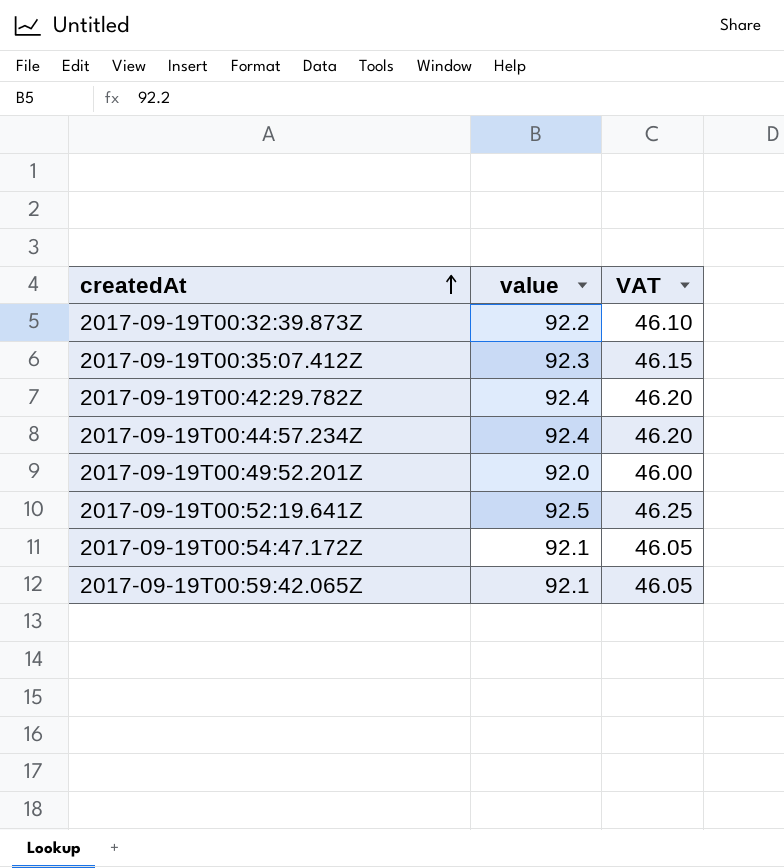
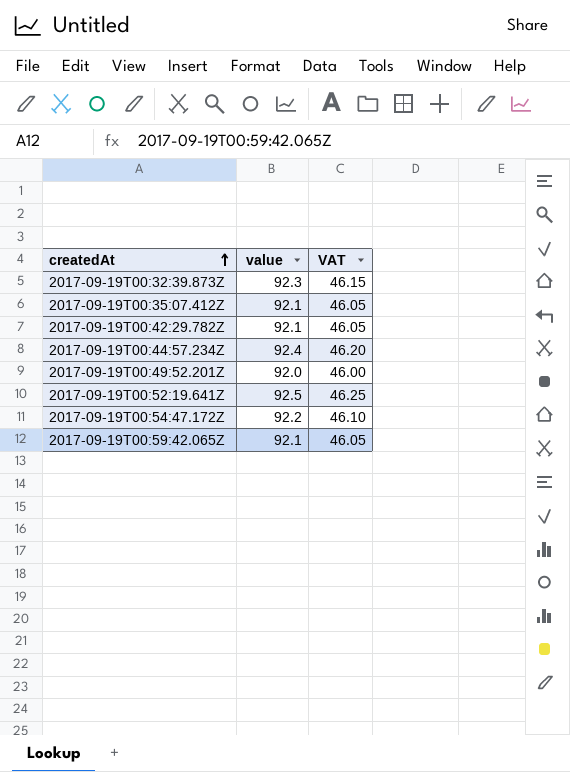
2017-09-19T00:32:39.873Z | value: 92.2 -> 92.3
2017-09-19T00:32:39.873Z | VAT: 46.10 -> 46.15
2017-09-19T00:35:07.412Z | value: 92.3 -> 92.1
2017-09-19T00:35:07.412Z | VAT: 46.15 -> 46.05
2017-09-19T00:42:29.782Z | value: 92.4 -> 92.1
2017-09-19T00:42:29.782Z | VAT: 46.20 -> 46.05
2017-09-19T00:54:47.172Z | value: 92.1 -> 92.2
2017-09-19T00:54:47.172Z | VAT: 46.05 -> 46.10

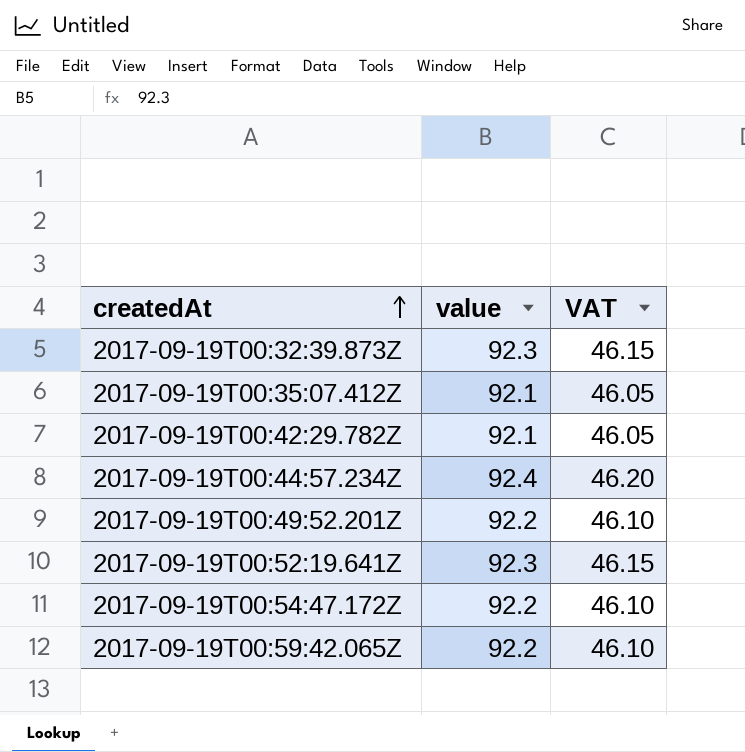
2017-09-19T00:49:52.201Z | value: 92.0 -> 92.2
2017-09-19T00:49:52.201Z | VAT: 46.00 -> 46.10
2017-09-19T00:52:19.641Z | value: 92.5 -> 92.3
2017-09-19T00:52:19.641Z | VAT: 46.25 -> 46.15
2017-09-19T00:59:42.065Z | value: 92.1 -> 92.2
2017-09-19T00:59:42.065Z | VAT: 46.05 -> 46.10

